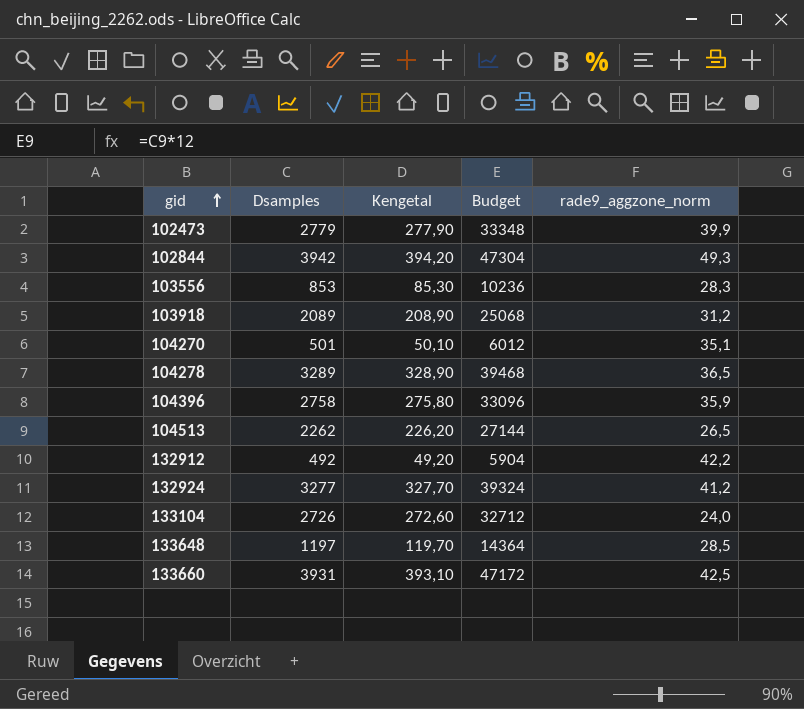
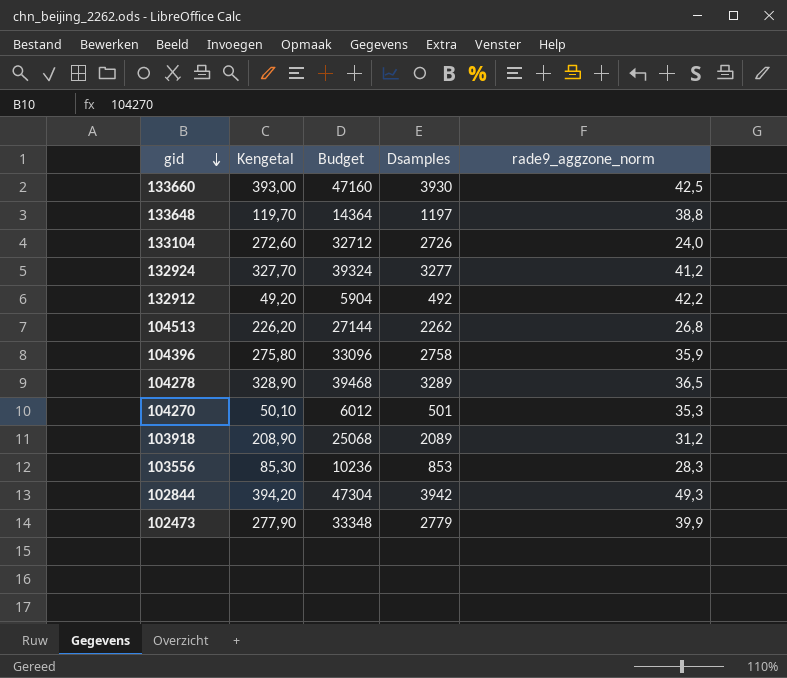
row order: gid ascending -> gid descending
column Dsamples | position: 2 -> 4
133660 | Kengetal: 393,10 -> 393,00
133660 | Budget: 47172 -> 47160
133660 | Dsamples: 3931 -> 3930
133648 | rade9_aggzone_norm: 28,5 -> 38,8
104513 | rade9_aggzone_norm: 26,5 -> 26,8
104270 | rade9_aggzone_norm: 35,1 -> 35,3

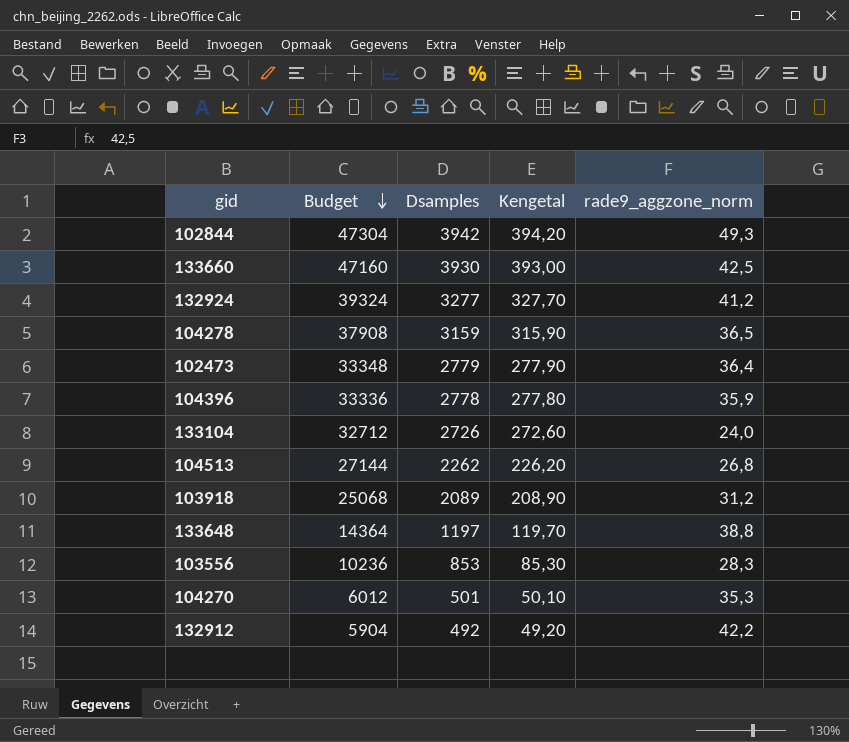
row order: gid descending -> Budget descending
column Kengetal | position: 2 -> 4
104278 | Budget: 39468 -> 37908
104278 | Dsamples: 3289 -> 3159
104278 | Kengetal: 328,90 -> 315,90
102473 | rade9_aggzone_norm: 39,9 -> 36,4
104396 | Budget: 33096 -> 33336
104396 | Dsamples: 2758 -> 2778
104396 | Kengetal: 275,80 -> 277,80

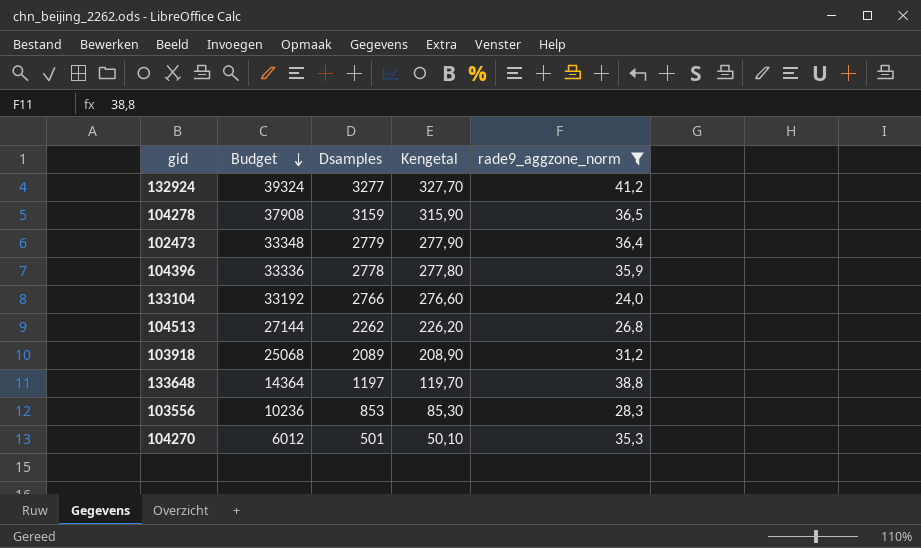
filter: none -> rade9_aggzone_norm <= 41,2
133104 | Budget: 32712 -> 33192
133104 | Dsamples: 2726 -> 2766
133104 | Kengetal: 272,60 -> 276,60

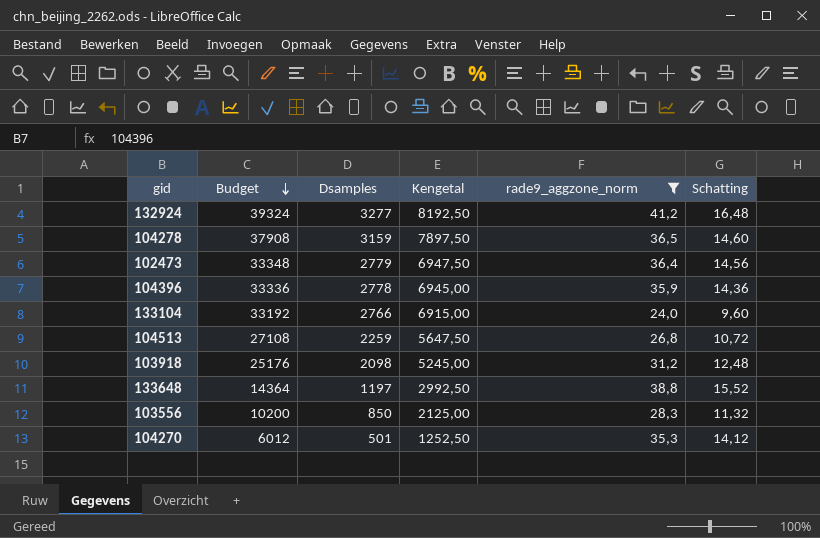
column Kengetal | formula: [Dsamples] * 0,1 -> [Dsamples] * 2,5
column Schatting | formula: none -> [rade9_aggzone_norm] * 0,4
104513 | Budget: 27144 -> 27108
104513 | Dsamples: 2262 -> 2259
103918 | Budget: 25068 -> 25176
103918 | Dsamples: 2089 -> 2098
103556 | Budget: 10236 -> 10200
103556 | Dsamples: 853 -> 850

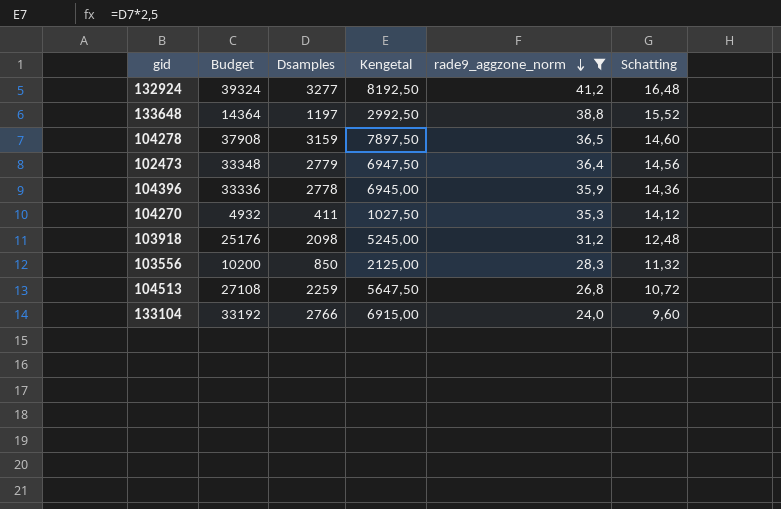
row order: Budget descending -> rade9_aggzone_norm descending
104270 | Budget: 6012 -> 4932
104270 | Dsamples: 501 -> 411
104270 | Kengetal: 1252,50 -> 1027,50

